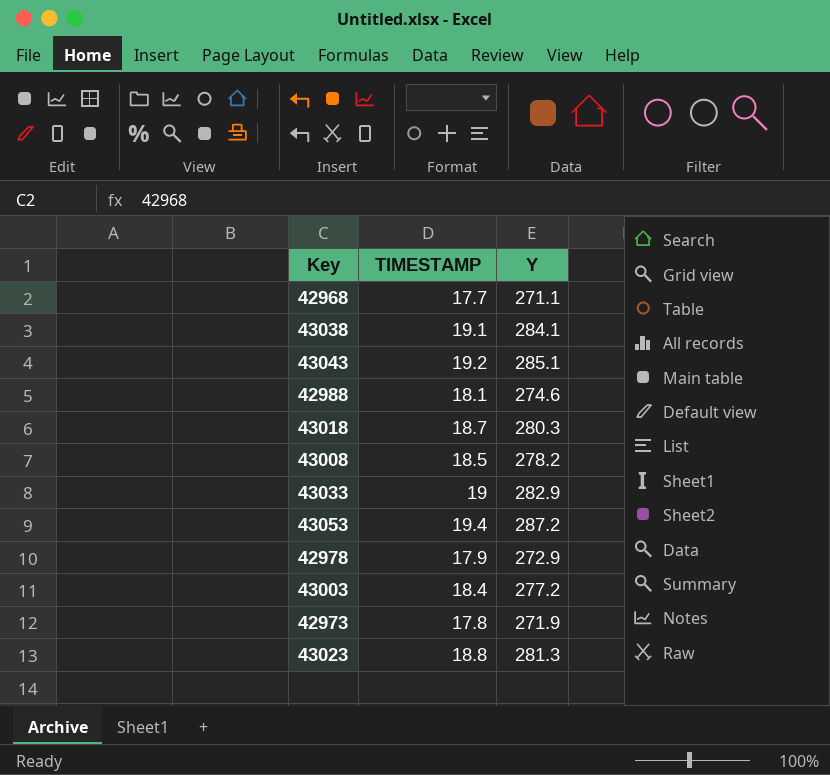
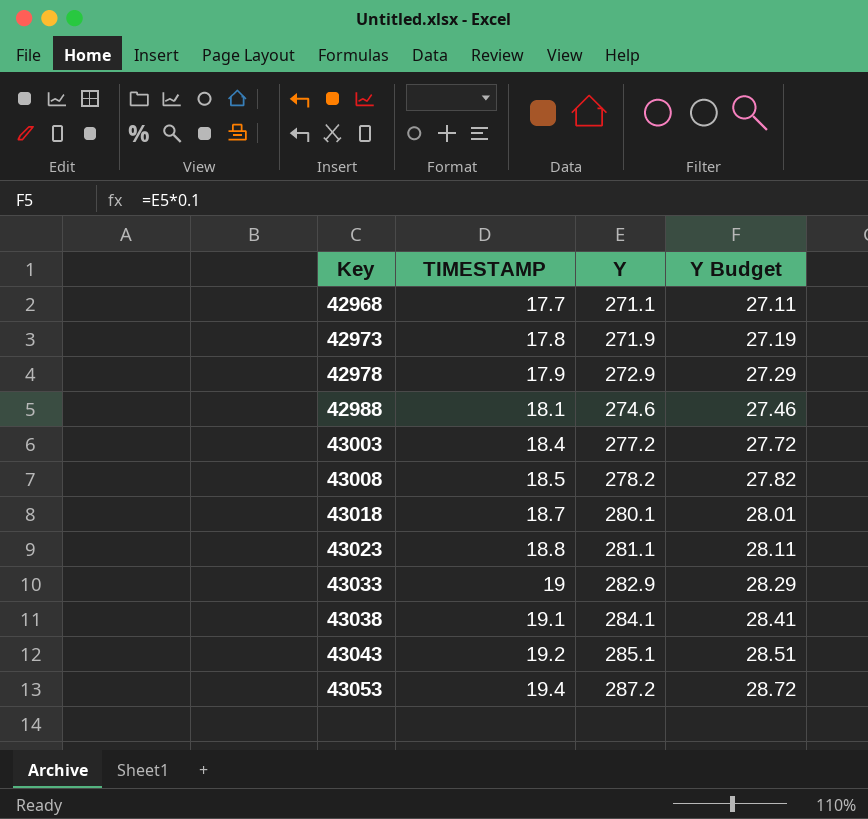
row order: none -> Key ascending
column Y Budget | formula: none -> [Y] * 0.1
43018 | Y: 280.3 -> 280.1
43023 | Y: 281.3 -> 281.1

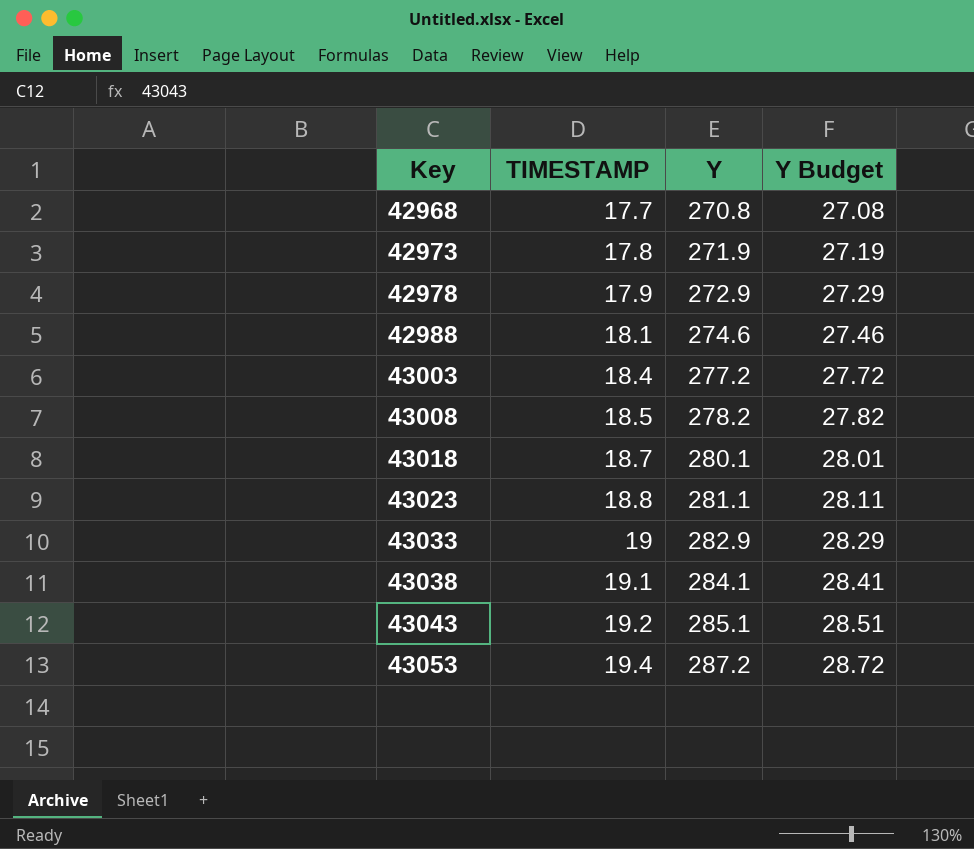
42968 | Y: 271.1 -> 270.8
42968 | Y Budget: 27.11 -> 27.08

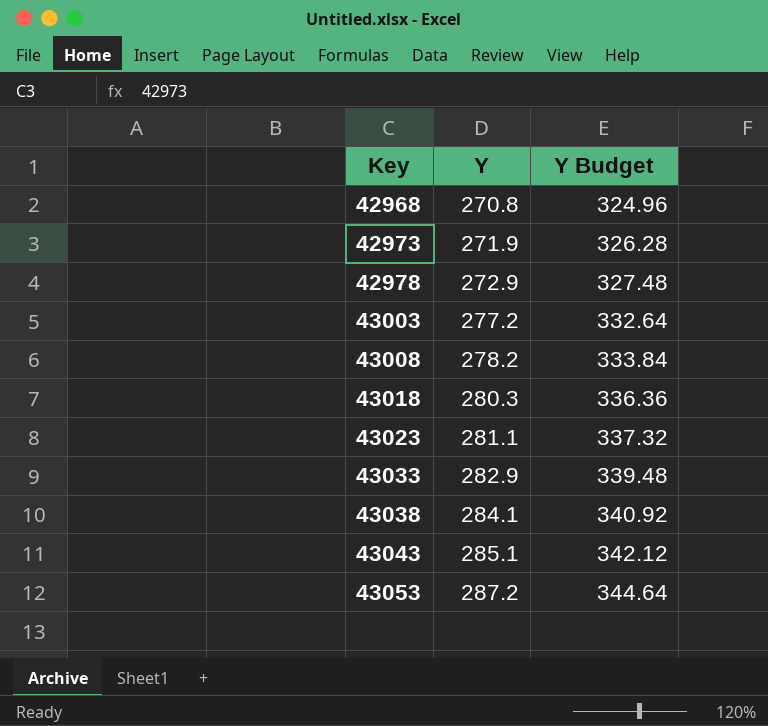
column TIMESTAMP | position: 2 -> none
column Y Budget | formula: [Y] * 0.1 -> [Y] * 1.2
row 42988: 18.1 | 274.6 | 27.46 -> none
43018 | Y: 280.1 -> 280.3

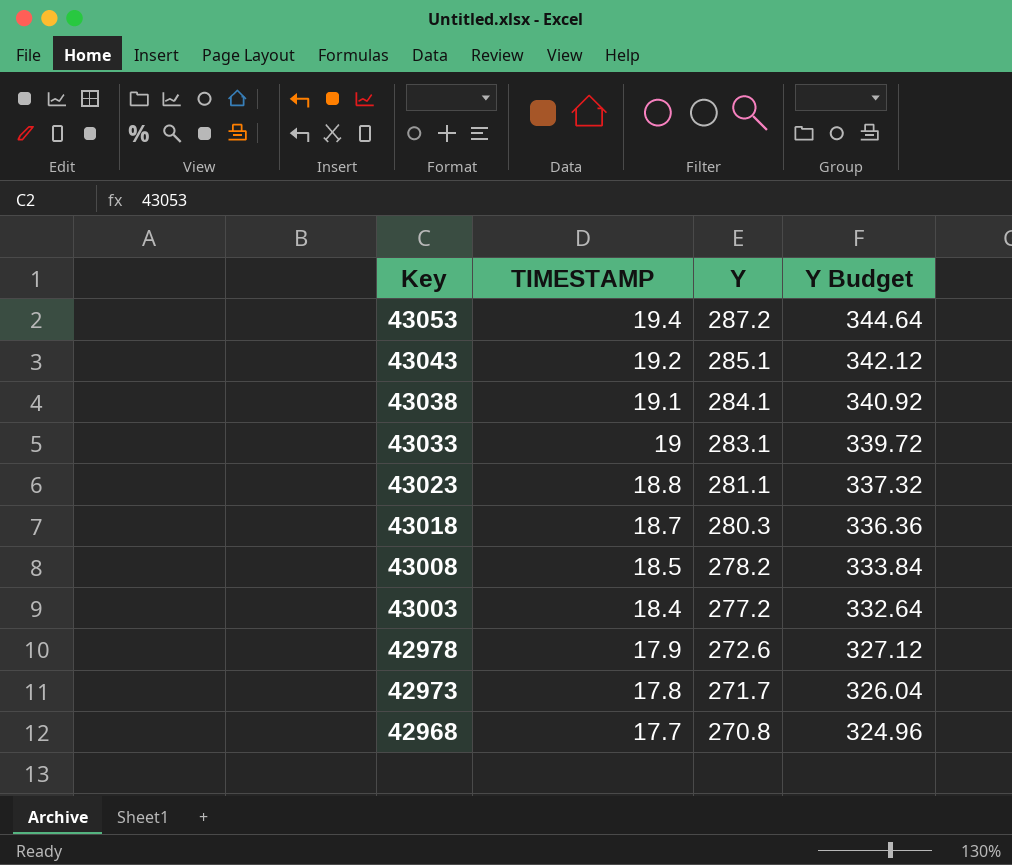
row order: Key ascending -> Key descending
column TIMESTAMP | position: none -> 2
43033 | Y: 282.9 -> 283.1
43033 | Y Budget: 339.48 -> 339.72
42978 | Y: 272.9 -> 272.6
42978 | Y Budget: 327.48 -> 327.12
42973 | Y: 271.9 -> 271.7
42973 | Y Budget: 326.28 -> 326.04

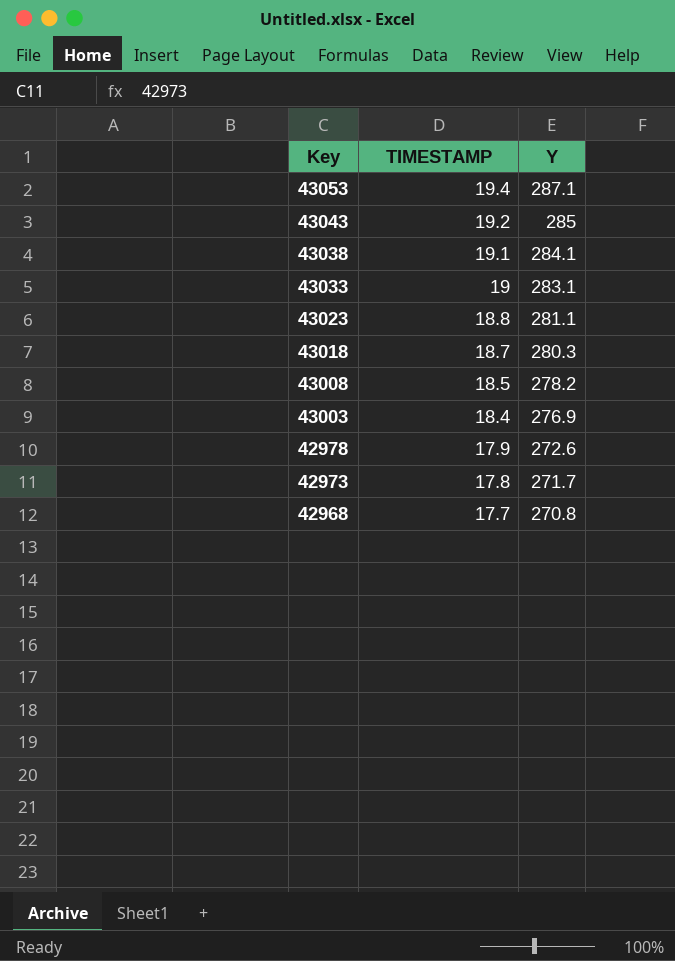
column Y Budget | formula: [Y] * 1.2 -> none
43053 | Y: 287.2 -> 287.1
43043 | Y: 285.1 -> 285
43003 | Y: 277.2 -> 276.9

